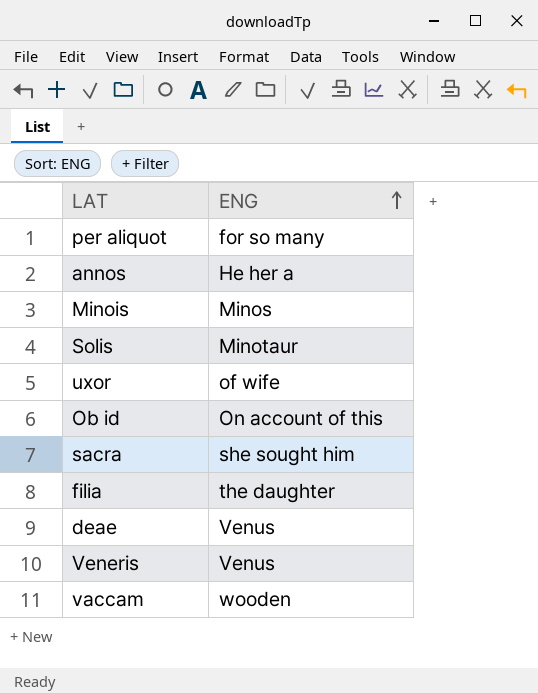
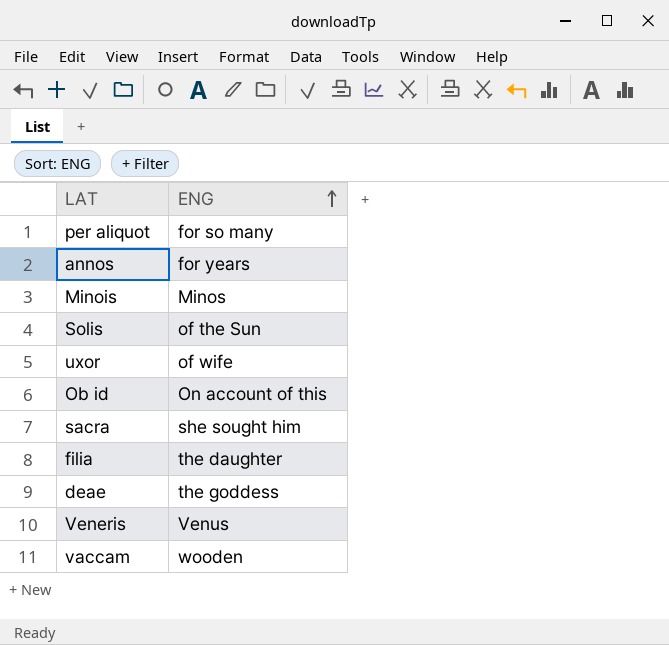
annos | ENG: He her a -> for years
Solis | ENG: Minotaur -> of the Sun
deae | ENG: Venus -> the goddess

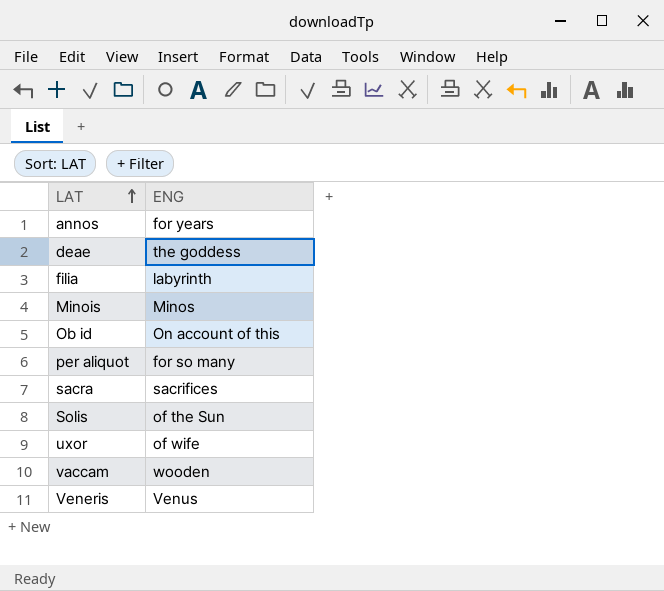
row order: ENG ascending -> LAT ascending
filia | ENG: the daughter -> labyrinth
sacra | ENG: she sought him -> sacrifices

